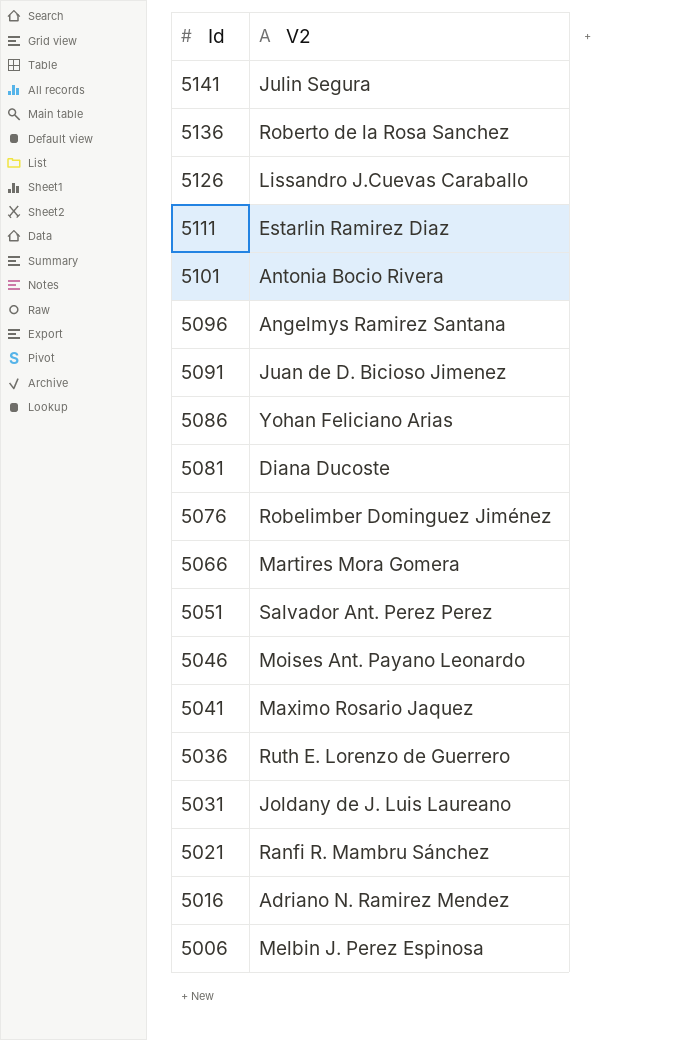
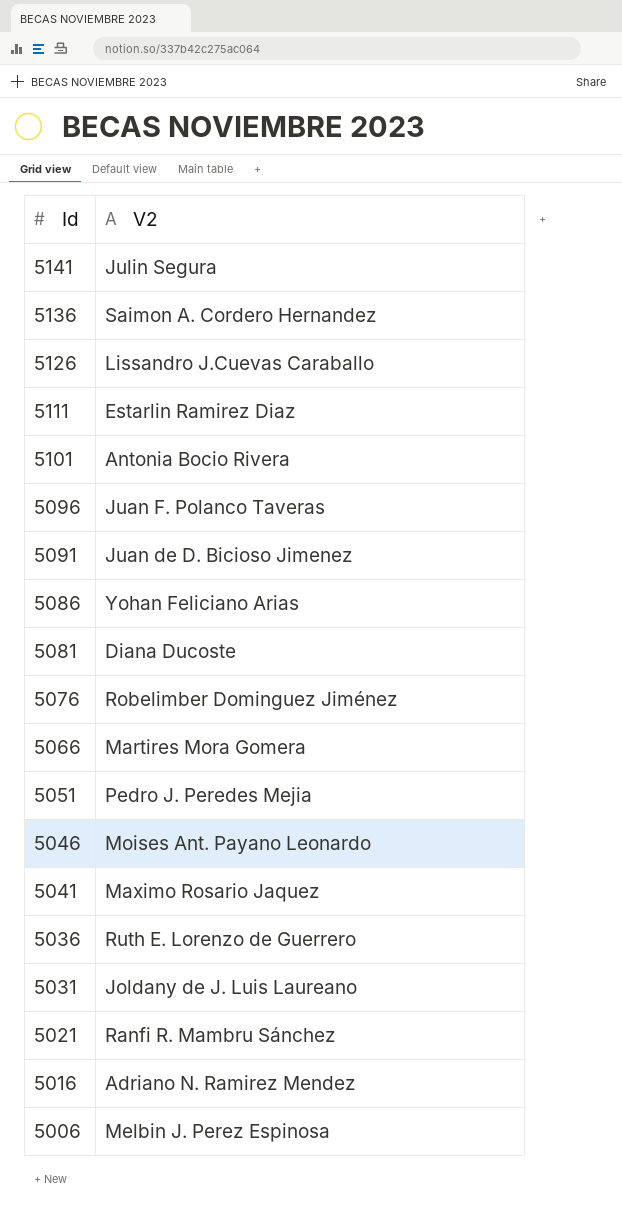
5136 | V2: Roberto de la Rosa Sanchez -> Saimon A. Cordero Hernandez
5096 | V2: Angelmys Ramirez Santana -> Juan F. Polanco Taveras
5051 | V2: Salvador Ant. Perez Perez -> Pedro J. Peredes Mejia

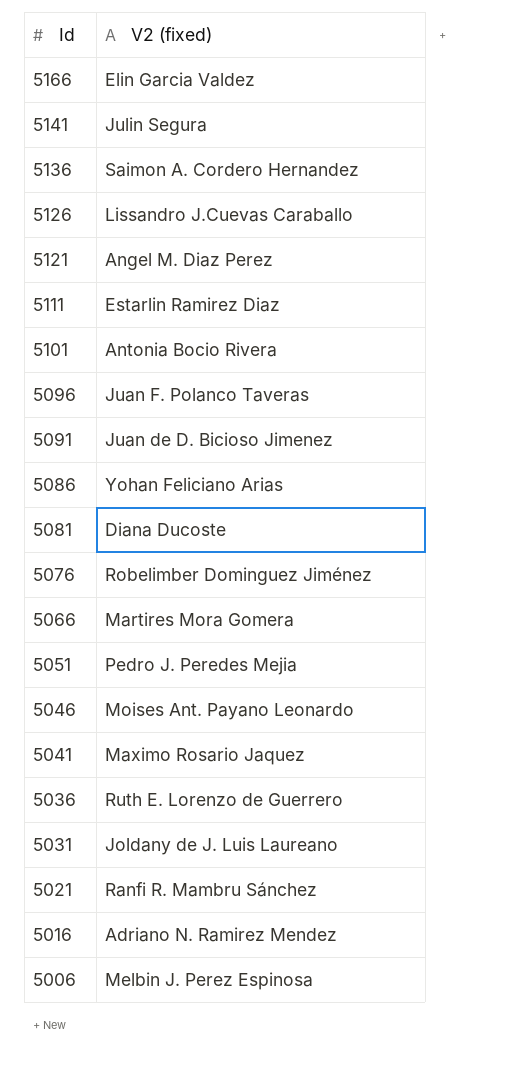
column name: V2 -> V2 (fixed)
row 5166: none -> Elin Garcia Valdez
row 5121: none -> Angel M. Diaz Perez

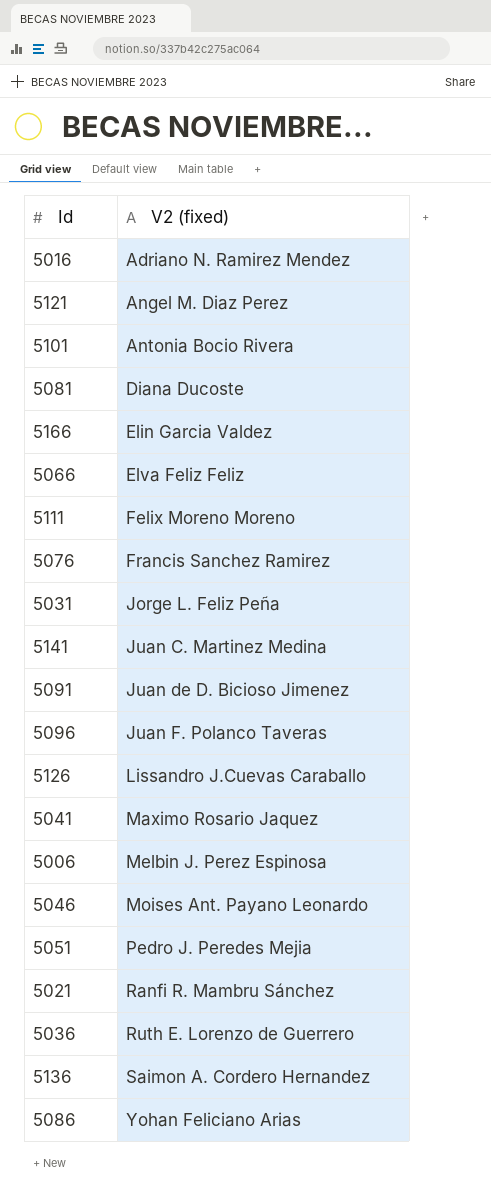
row order: Id descending -> V2 (fixed) ascending
5066 | V2 (fixed): Martires Mora Gomera -> Elva Feliz Feliz
5111 | V2 (fixed): Estarlin Ramirez Diaz -> Felix Moreno Moreno
5076 | V2 (fixed): Robelimber Dominguez Jiménez -> Francis Sanchez Ramirez
5031 | V2 (fixed): Joldany de J. Luis Laureano -> Jorge L. Feliz Peña
5141 | V2 (fixed): Julin Segura -> Juan C. Martinez Medina

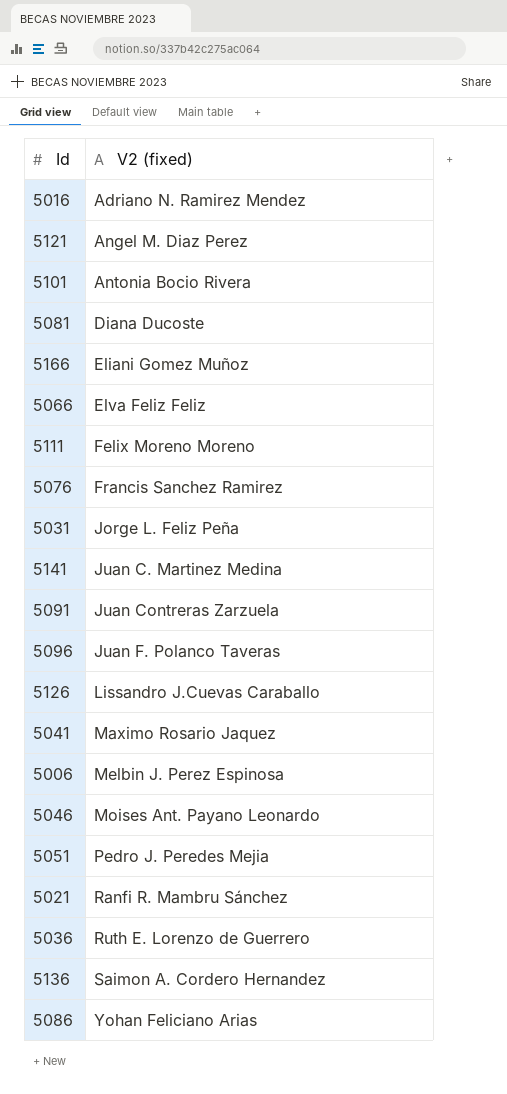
5166 | V2 (fixed): Elin Garcia Valdez -> Eliani Gomez Muñoz
5091 | V2 (fixed): Juan de D. Bicioso Jimenez -> Juan Contreras Zarzuela

